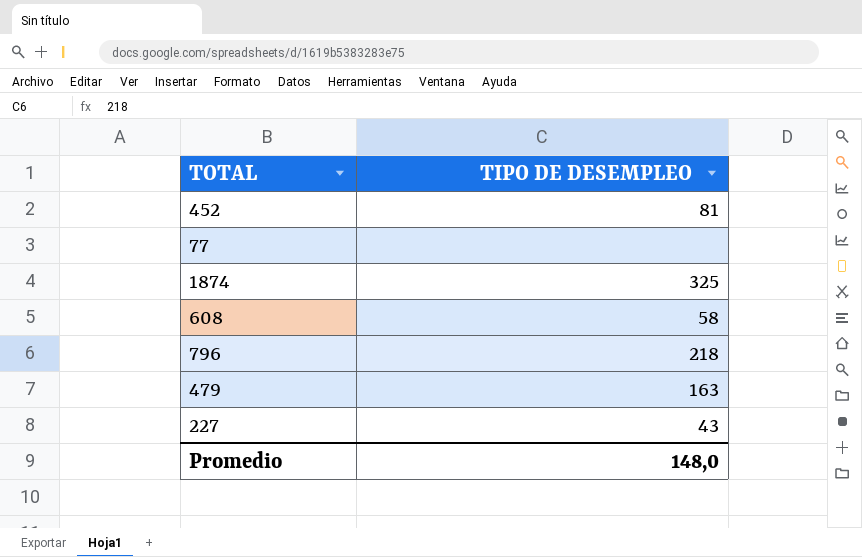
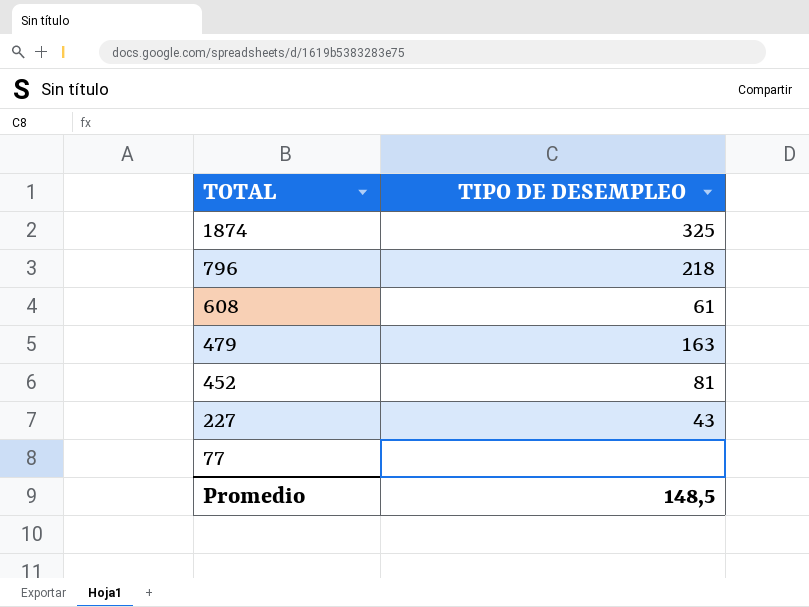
row order: none -> TOTAL descending
608 | TIPO DE DESEMPLEO: 58 -> 61
Promedio | TIPO DE DESEMPLEO: 148,0 -> 148,5

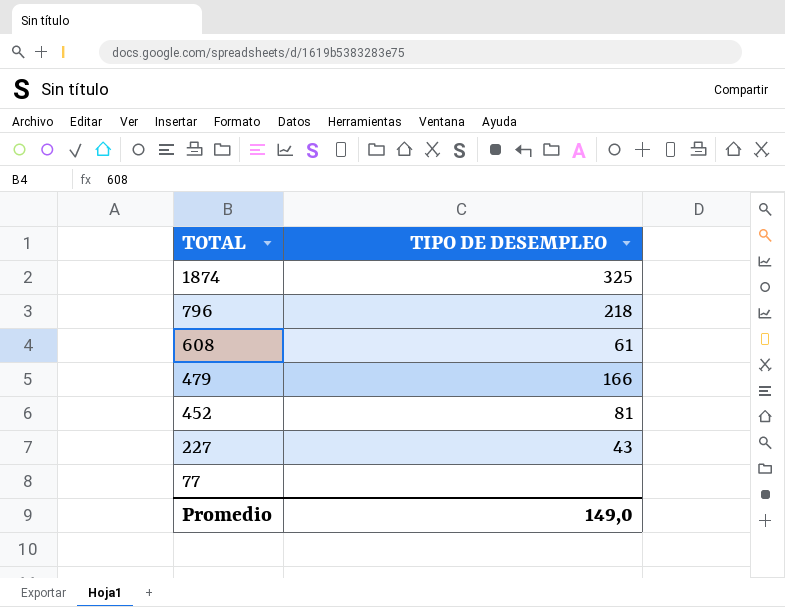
479 | TIPO DE DESEMPLEO: 163 -> 166
Promedio | TIPO DE DESEMPLEO: 148,5 -> 149,0

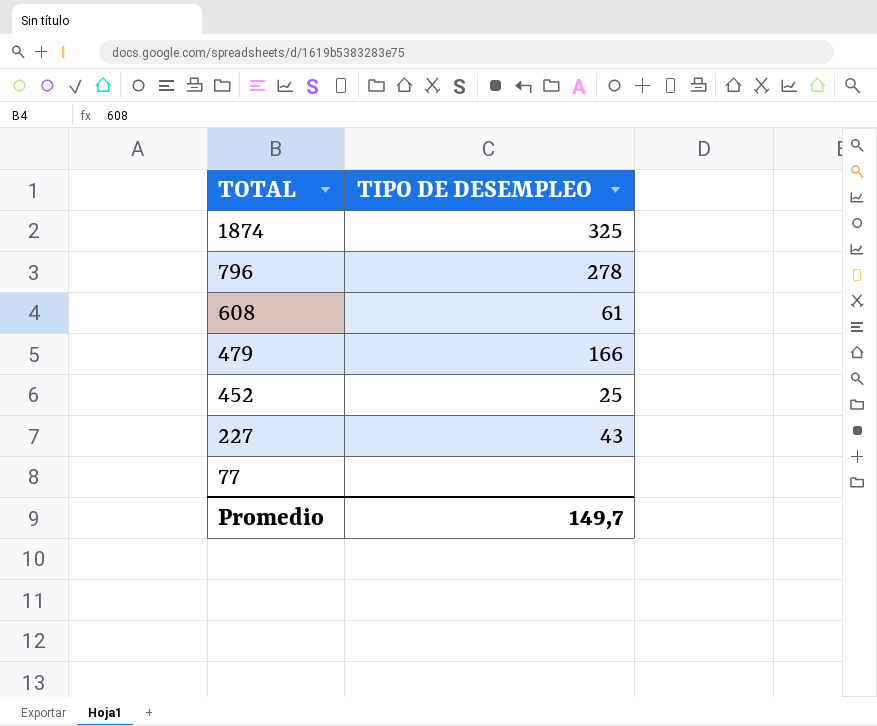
796 | TIPO DE DESEMPLEO: 218 -> 278
452 | TIPO DE DESEMPLEO: 81 -> 25
Promedio | TIPO DE DESEMPLEO: 149,0 -> 149,7

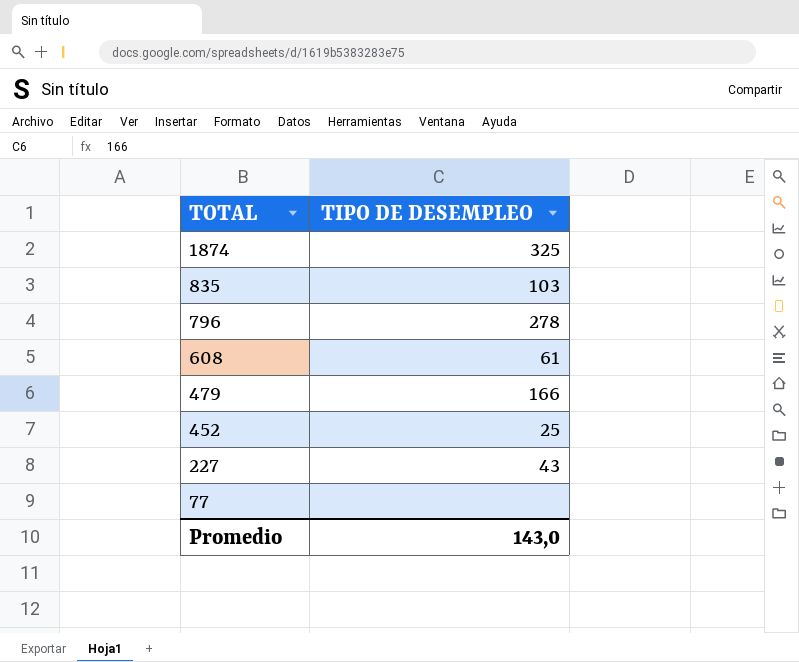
row 835: none -> 103
Promedio | TIPO DE DESEMPLEO: 149,7 -> 143,0

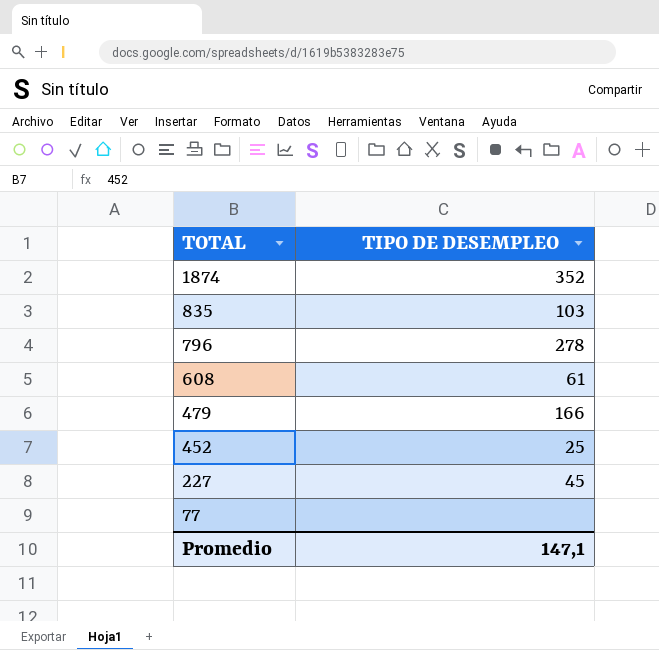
1874 | TIPO DE DESEMPLEO: 325 -> 352
227 | TIPO DE DESEMPLEO: 43 -> 45
Promedio | TIPO DE DESEMPLEO: 143,0 -> 147,1

